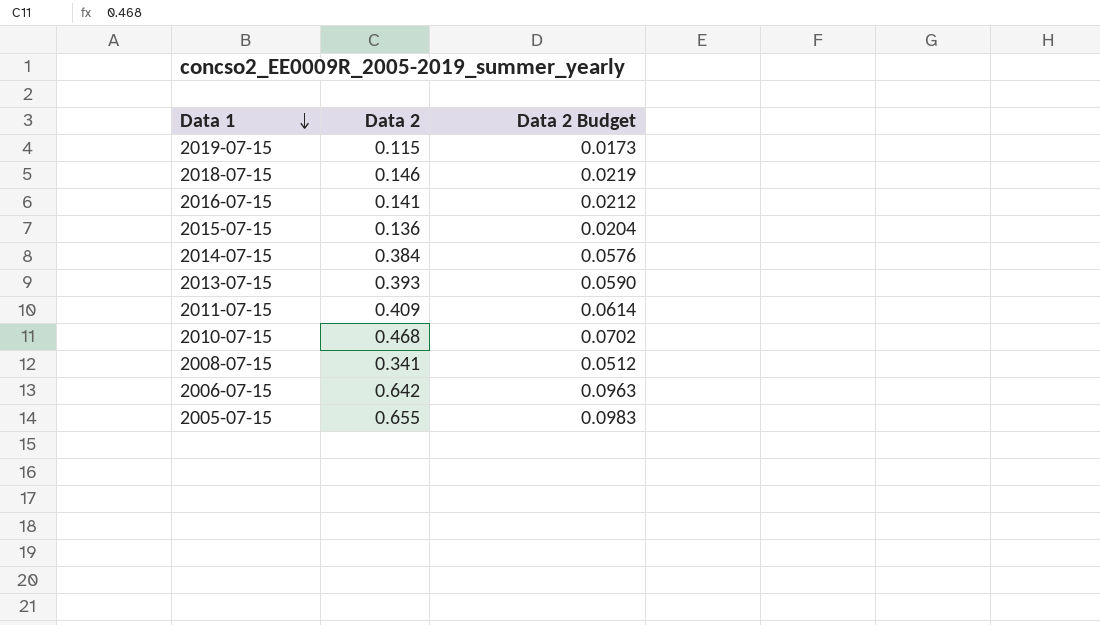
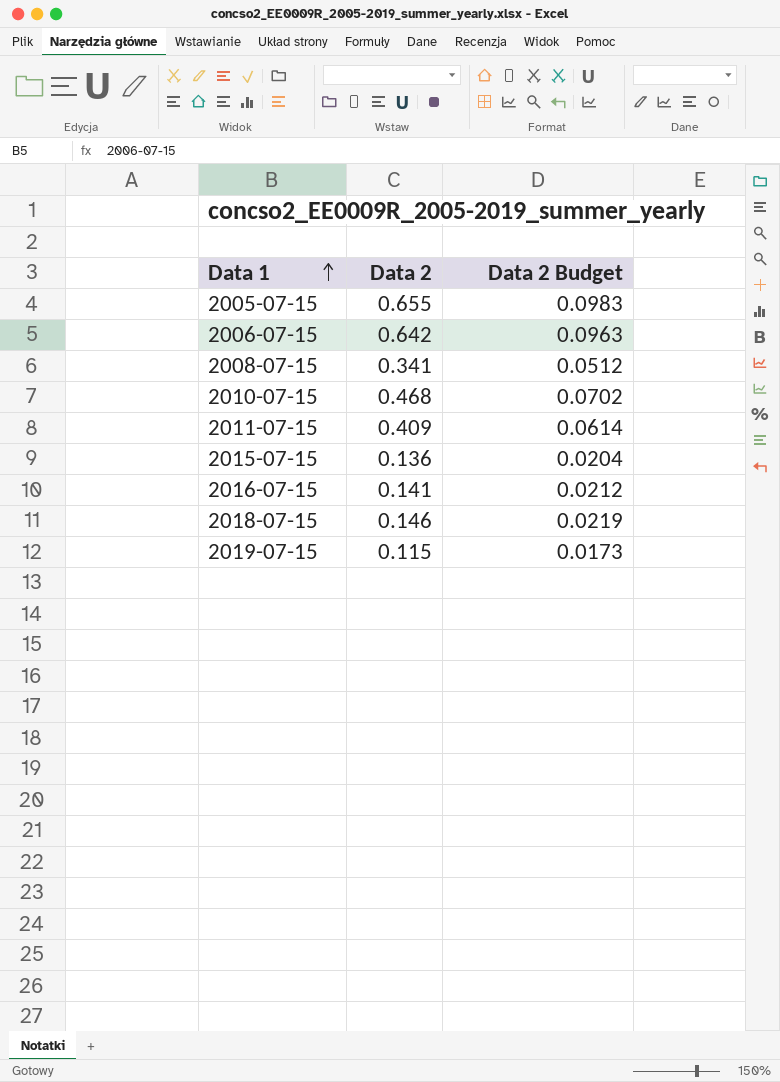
row order: Data 1 descending -> Data 1 ascending
row 2014-07-15: 0.384 | 0.0576 -> none
row 2013-07-15: 0.393 | 0.0590 -> none

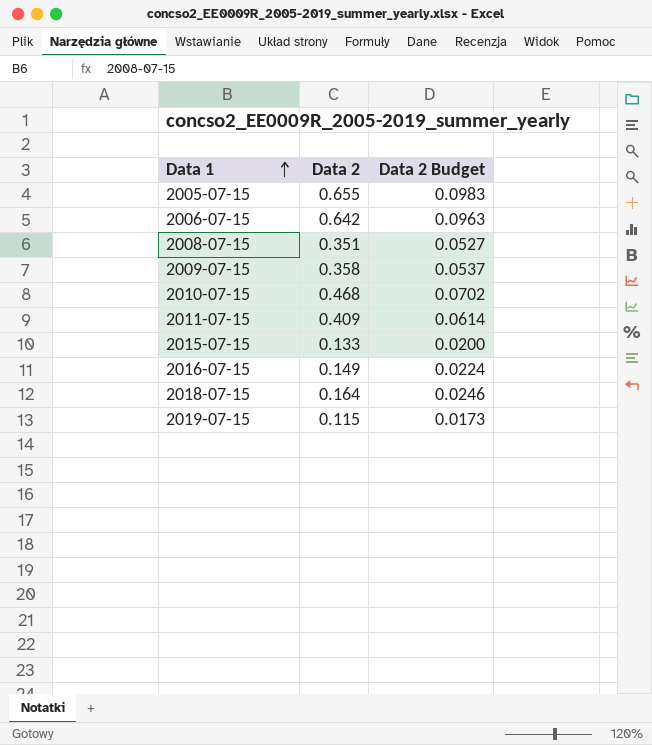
2008-07-15 | Data 2: 0.341 -> 0.351
2008-07-15 | Data 2 Budget: 0.0512 -> 0.0527
row 2009-07-15: none -> 0.358 | 0.0537
2015-07-15 | Data 2: 0.136 -> 0.133
2015-07-15 | Data 2 Budget: 0.0204 -> 0.0200
2016-07-15 | Data 2: 0.141 -> 0.149
2016-07-15 | Data 2 Budget: 0.0212 -> 0.0224
2018-07-15 | Data 2: 0.146 -> 0.164
2018-07-15 | Data 2 Budget: 0.0219 -> 0.0246

